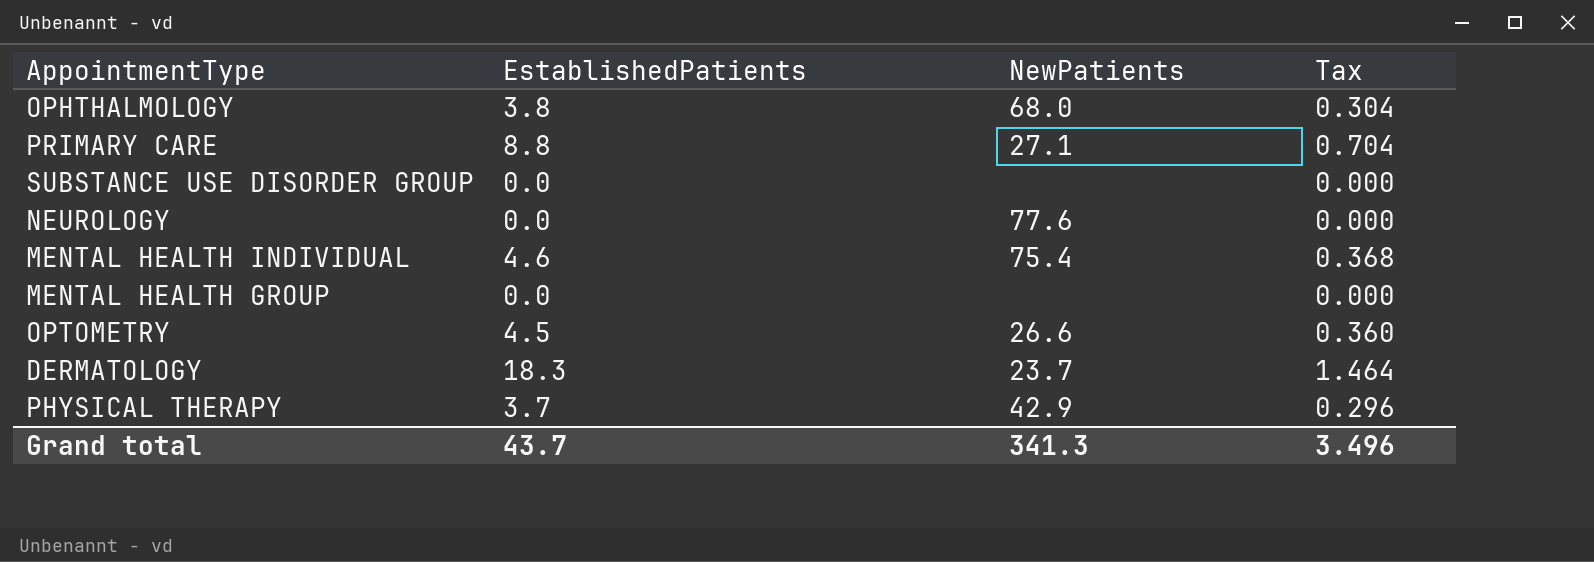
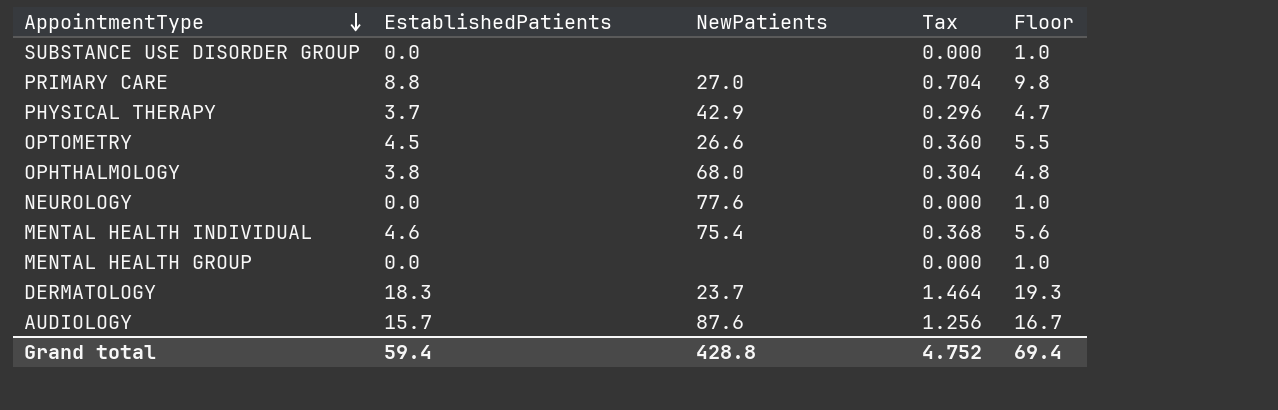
row order: none -> AppointmentType descending
column Floor | formula: none -> [EstablishedPatients] + 1
PRIMARY CARE | NewPatients: 27.1 -> 27.0
row AUDIOLOGY: none -> 15.7 | 87.6 | 1.256 | 16.7
Grand total | EstablishedPatients: 43.7 -> 59.4
Grand total | NewPatients: 341.3 -> 428.8
Grand total | Tax: 3.496 -> 4.752

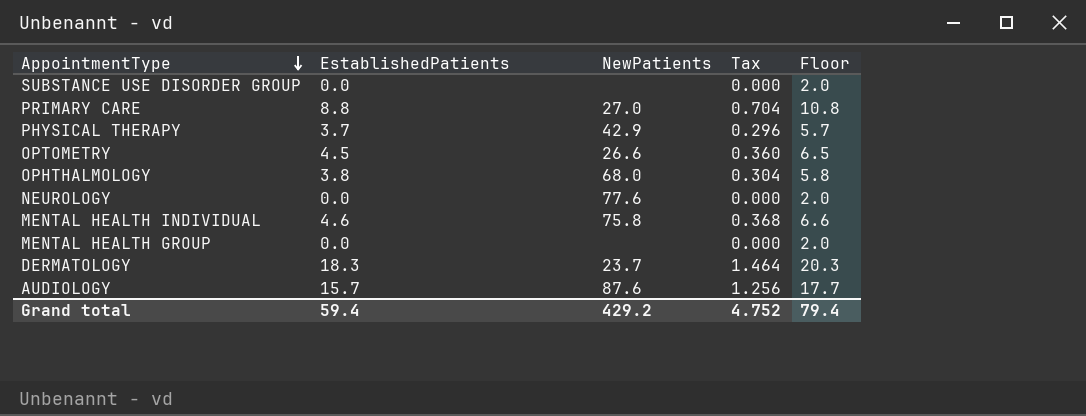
column Floor | formula: [EstablishedPatients] + 1 -> [EstablishedPatients] + 2
MENTAL HEALTH INDIVIDUAL | NewPatients: 75.4 -> 75.8
Grand total | NewPatients: 428.8 -> 429.2
Grand total | Floor: 69.4 -> 79.4

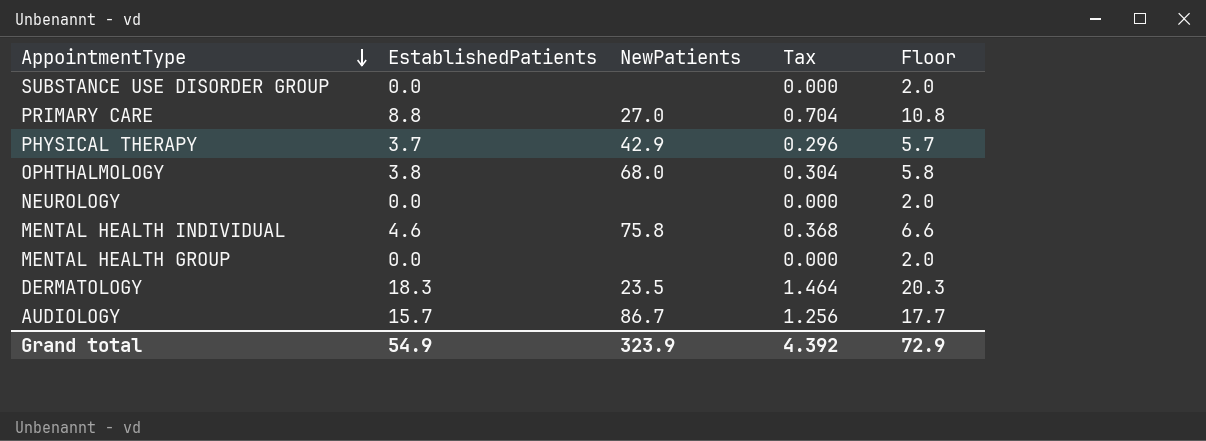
row OPTOMETRY: 4.5 | 26.6 | 0.360 | 6.5 -> none
NEUROLOGY | NewPatients: 77.6 -> none
DERMATOLOGY | NewPatients: 23.7 -> 23.5
AUDIOLOGY | NewPatients: 87.6 -> 86.7
Grand total | EstablishedPatients: 59.4 -> 54.9
Grand total | NewPatients: 429.2 -> 323.9
Grand total | Tax: 4.752 -> 4.392
Grand total | Floor: 79.4 -> 72.9

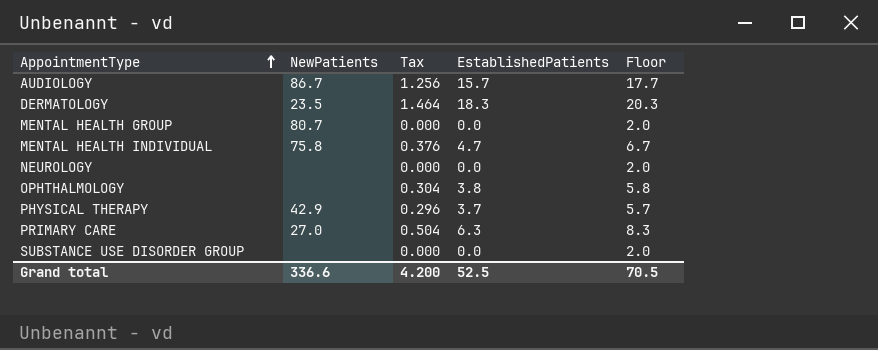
row order: AppointmentType descending -> AppointmentType ascending
column EstablishedPatients | position: 2 -> 4
MENTAL HEALTH GROUP | NewPatients: none -> 80.7
MENTAL HEALTH INDIVIDUAL | Tax: 0.368 -> 0.376
MENTAL HEALTH INDIVIDUAL | EstablishedPatients: 4.6 -> 4.7
MENTAL HEALTH INDIVIDUAL | Floor: 6.6 -> 6.7
OPHTHALMOLOGY | NewPatients: 68.0 -> none
PRIMARY CARE | Tax: 0.704 -> 0.504
PRIMARY CARE | EstablishedPatients: 8.8 -> 6.3
PRIMARY CARE | Floor: 10.8 -> 8.3
Grand total | NewPatients: 323.9 -> 336.6
Grand total | Tax: 4.392 -> 4.200
Grand total | EstablishedPatients: 54.9 -> 52.5
Grand total | Floor: 72.9 -> 70.5

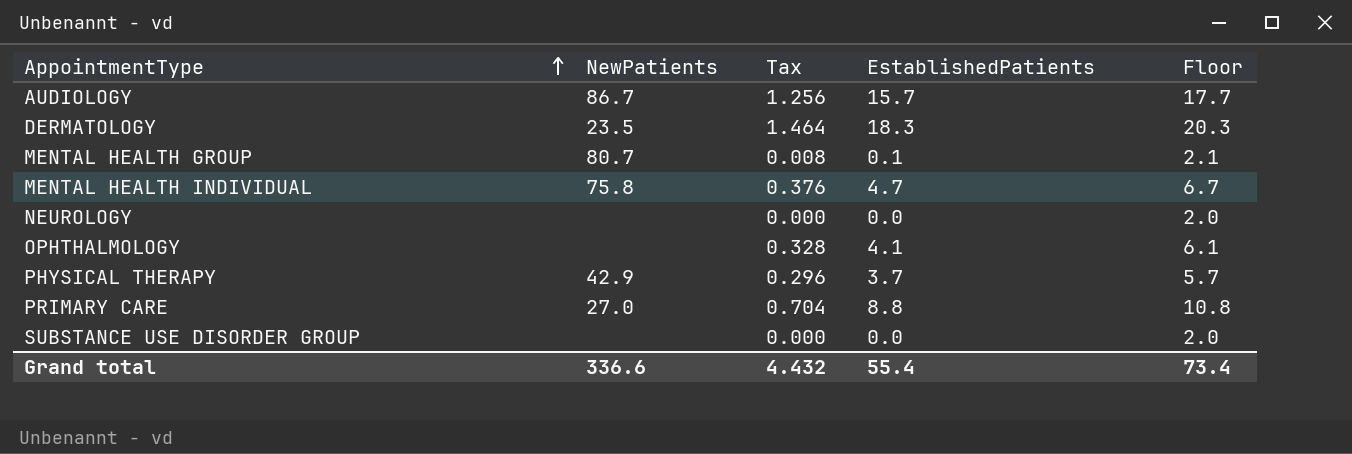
MENTAL HEALTH GROUP | Tax: 0.000 -> 0.008
MENTAL HEALTH GROUP | EstablishedPatients: 0.0 -> 0.1
MENTAL HEALTH GROUP | Floor: 2.0 -> 2.1
OPHTHALMOLOGY | Tax: 0.304 -> 0.328
OPHTHALMOLOGY | EstablishedPatients: 3.8 -> 4.1
OPHTHALMOLOGY | Floor: 5.8 -> 6.1
PRIMARY CARE | Tax: 0.504 -> 0.704
PRIMARY CARE | EstablishedPatients: 6.3 -> 8.8
PRIMARY CARE | Floor: 8.3 -> 10.8
Grand total | Tax: 4.200 -> 4.432
Grand total | EstablishedPatients: 52.5 -> 55.4
Grand total | Floor: 70.5 -> 73.4

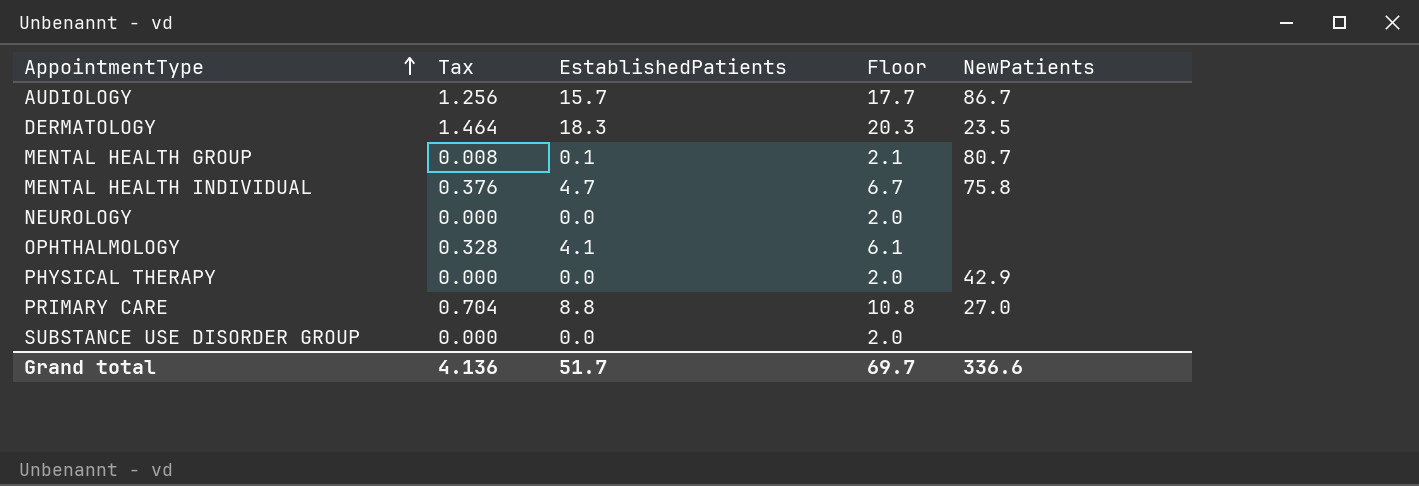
column NewPatients | position: 2 -> 5
PHYSICAL THERAPY | Tax: 0.296 -> 0.000
PHYSICAL THERAPY | EstablishedPatients: 3.7 -> 0.0
PHYSICAL THERAPY | Floor: 5.7 -> 2.0
Grand total | Tax: 4.432 -> 4.136
Grand total | EstablishedPatients: 55.4 -> 51.7
Grand total | Floor: 73.4 -> 69.7

